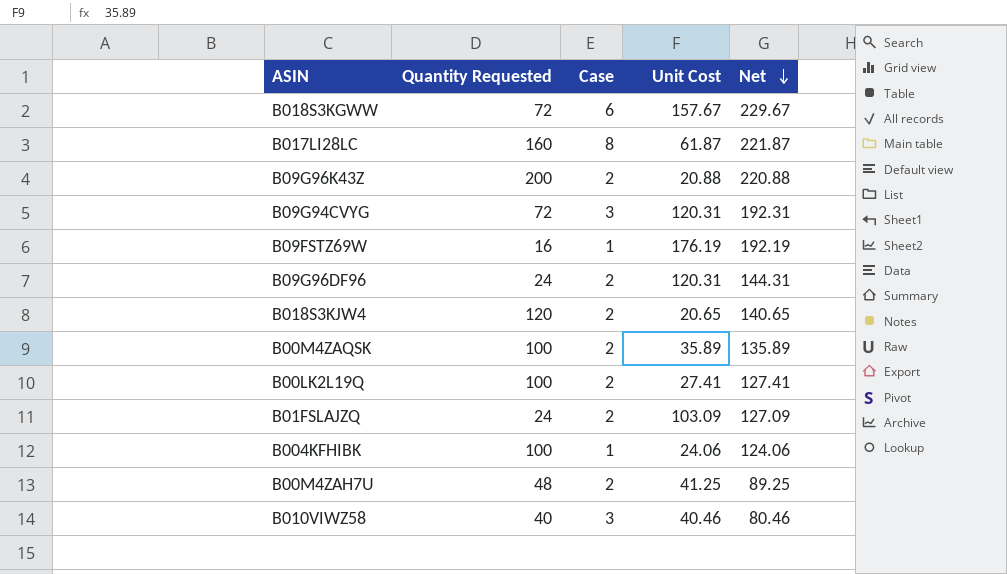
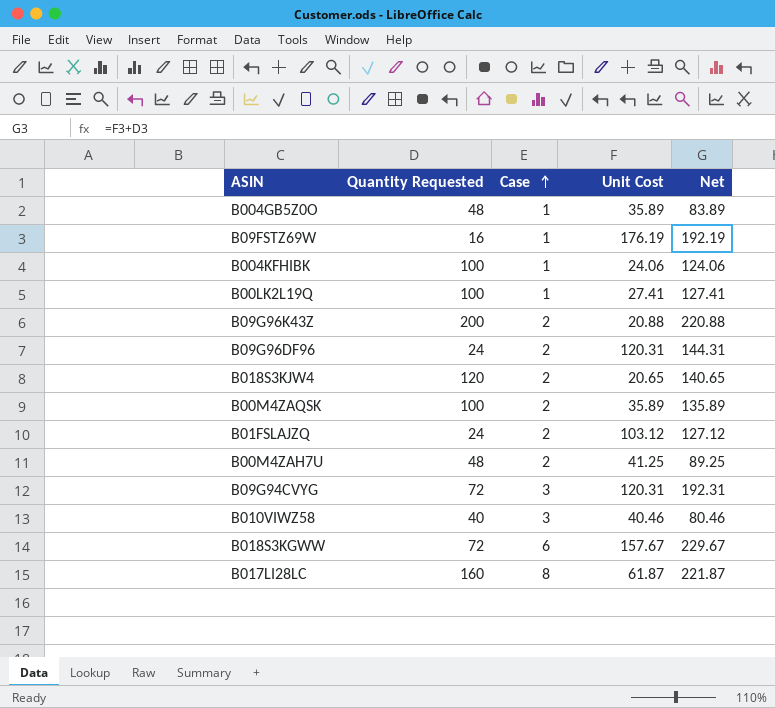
row order: Net descending -> Case ascending
row B004GB5Z0O: none -> 48 | 1 | 35.89 | 83.89
B00LK2L19Q | Case: 2 -> 1
B01FSLAJZQ | Unit Cost: 103.09 -> 103.12
B01FSLAJZQ | Net: 127.09 -> 127.12

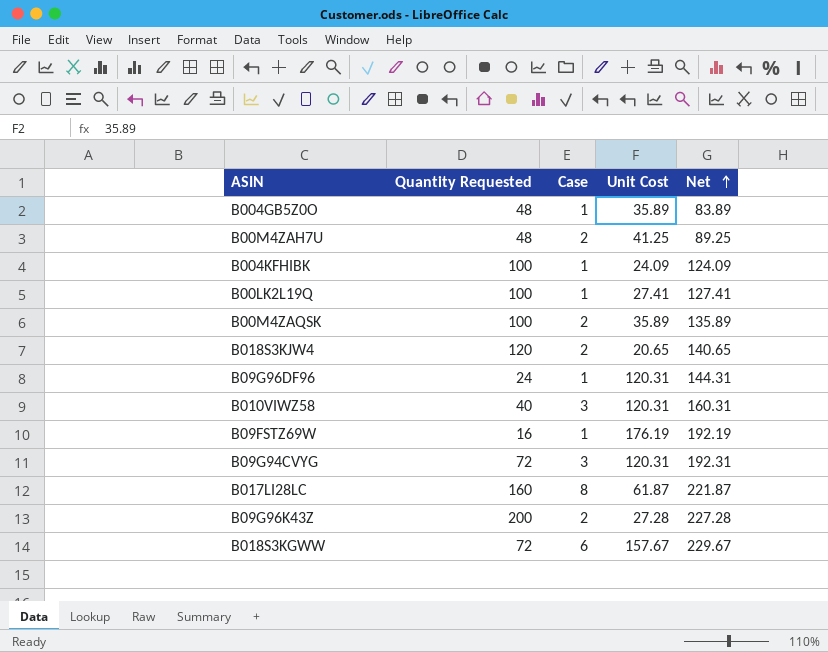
row order: Case ascending -> Net ascending
row B01FSLAJZQ: 24 | 2 | 103.12 | 127.12 -> none
B004KFHIBK | Unit Cost: 24.06 -> 24.09
B004KFHIBK | Net: 124.06 -> 124.09
B09G96DF96 | Case: 2 -> 1
B010VIWZ58 | Unit Cost: 40.46 -> 120.31
B010VIWZ58 | Net: 80.46 -> 160.31
B09G96K43Z | Unit Cost: 20.88 -> 27.28
B09G96K43Z | Net: 220.88 -> 227.28

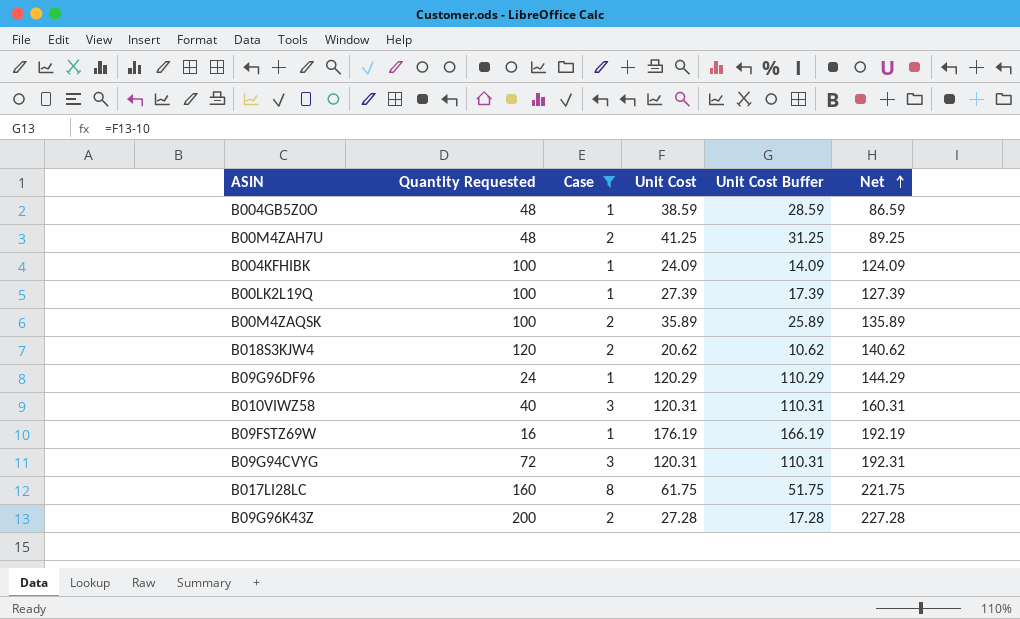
filter: none -> Case != 6
column Unit Cost Buffer | formula: none -> [Unit Cost] - 10
B004GB5Z0O | Unit Cost: 35.89 -> 38.59
B004GB5Z0O | Net: 83.89 -> 86.59
B00LK2L19Q | Unit Cost: 27.41 -> 27.39
B00LK2L19Q | Net: 127.41 -> 127.39
B018S3KJW4 | Unit Cost: 20.65 -> 20.62
B018S3KJW4 | Net: 140.65 -> 140.62
B09G96DF96 | Unit Cost: 120.31 -> 120.29
B09G96DF96 | Net: 144.31 -> 144.29
B017LI28LC | Unit Cost: 61.87 -> 61.75
B017LI28LC | Net: 221.87 -> 221.75

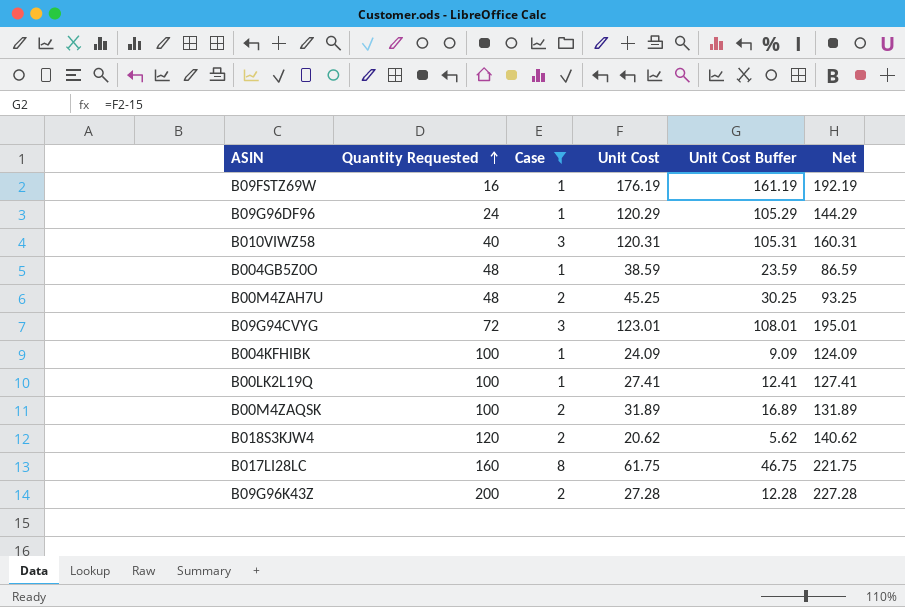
row order: Net ascending -> Quantity Requested ascending
column Unit Cost Buffer | formula: [Unit Cost] - 10 -> [Unit Cost] - 15
B00M4ZAH7U | Unit Cost: 41.25 -> 45.25
B00M4ZAH7U | Net: 89.25 -> 93.25
B09G94CVYG | Unit Cost: 120.31 -> 123.01
B09G94CVYG | Net: 192.31 -> 195.01
B00LK2L19Q | Unit Cost: 27.39 -> 27.41
B00LK2L19Q | Net: 127.39 -> 127.41
B00M4ZAQSK | Unit Cost: 35.89 -> 31.89
B00M4ZAQSK | Net: 135.89 -> 131.89

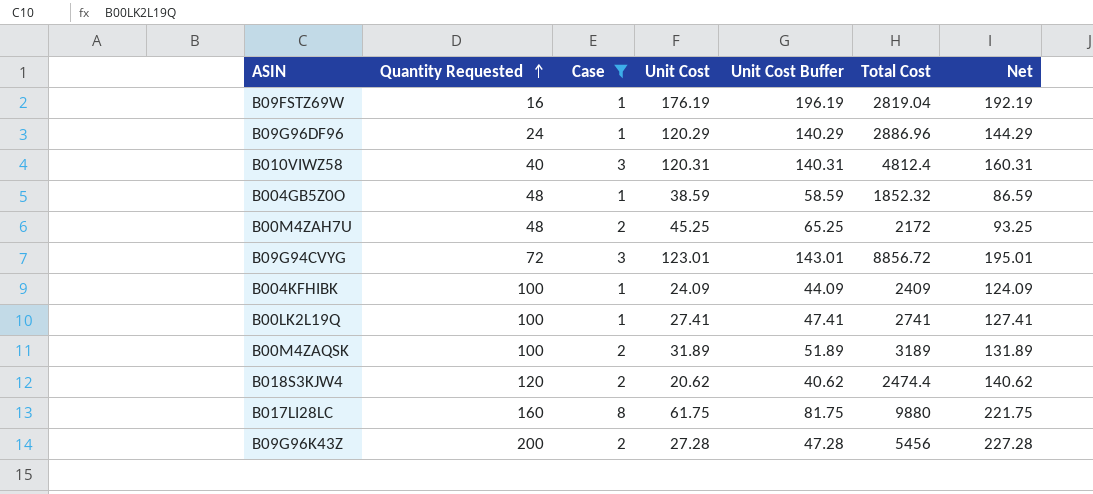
column Unit Cost Buffer | formula: [Unit Cost] - 15 -> [Unit Cost] + 20
column Total Cost | formula: none -> [Quantity Requested] * [Unit Cost]

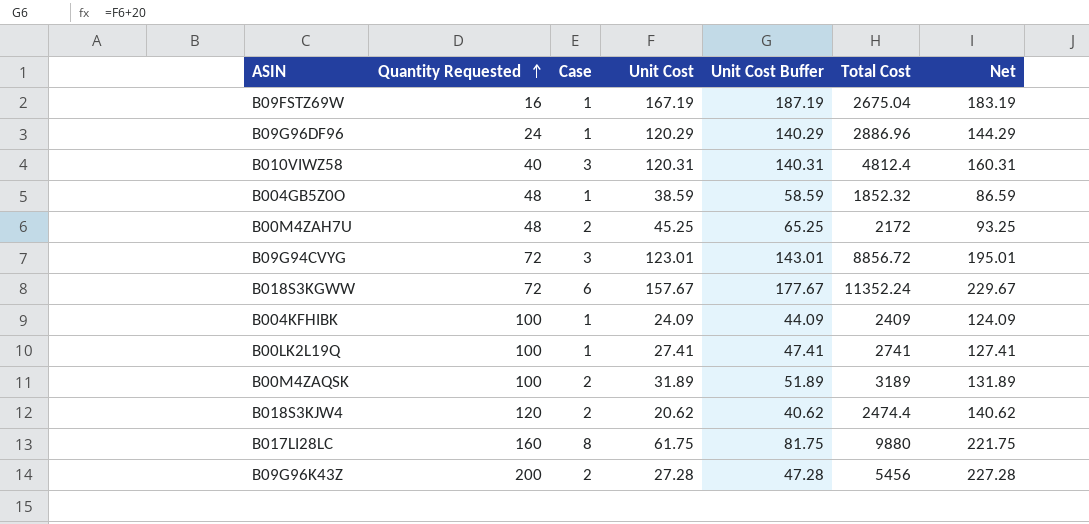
filter: Case != 6 -> none
B09FSTZ69W | Unit Cost: 176.19 -> 167.19
B09FSTZ69W | Unit Cost Buffer: 196.19 -> 187.19
B09FSTZ69W | Total Cost: 2819.04 -> 2675.04
B09FSTZ69W | Net: 192.19 -> 183.19

